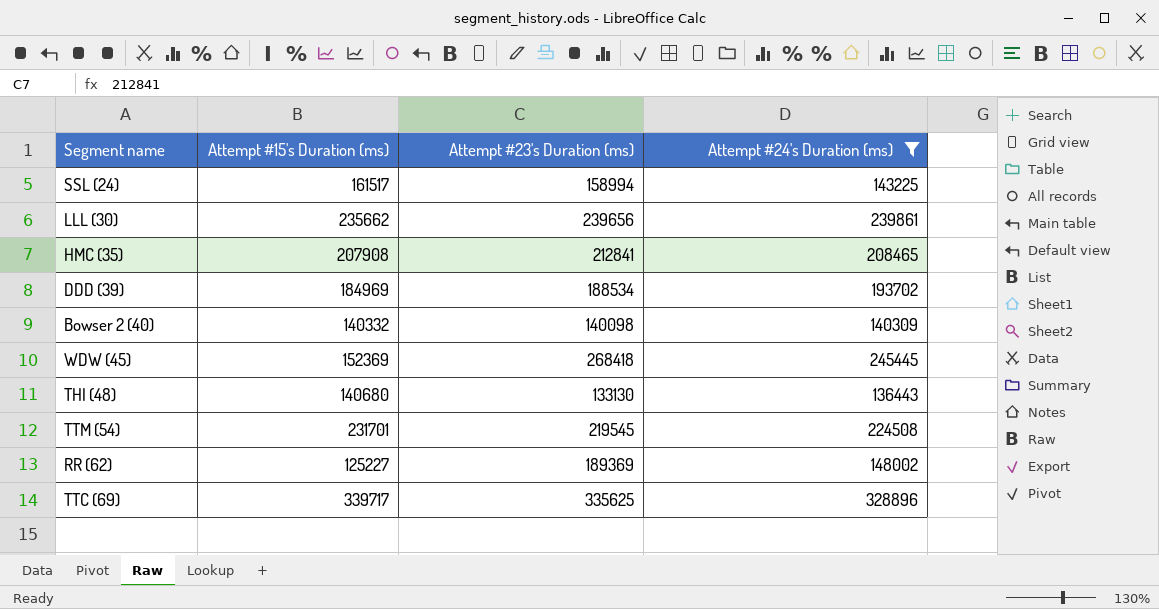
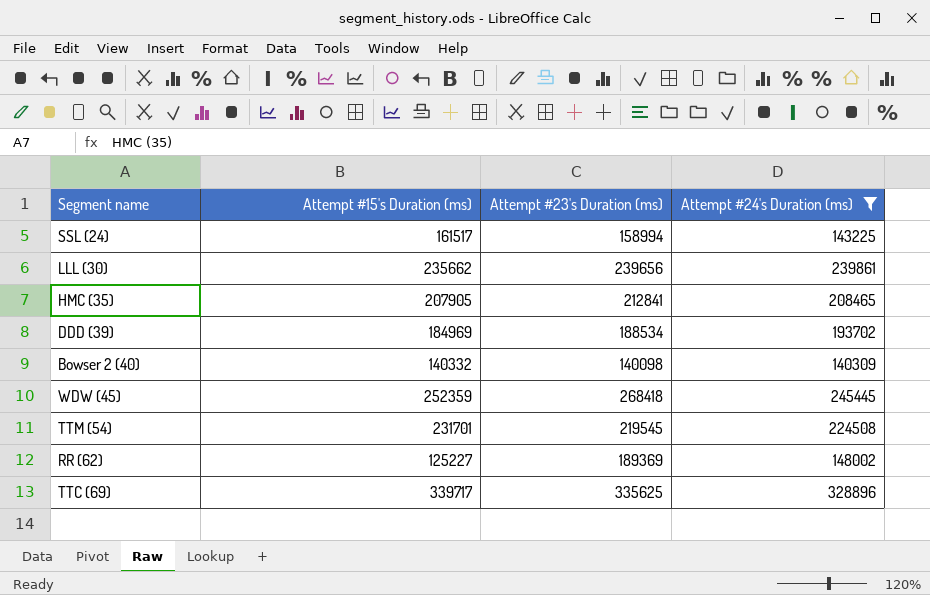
row THI (48): 140680 | 133130 | 136443 -> none
HMC (35) | Attempt #15's Duration (ms): 207908 -> 207905
WDW (45) | Attempt #15's Duration (ms): 152369 -> 252359

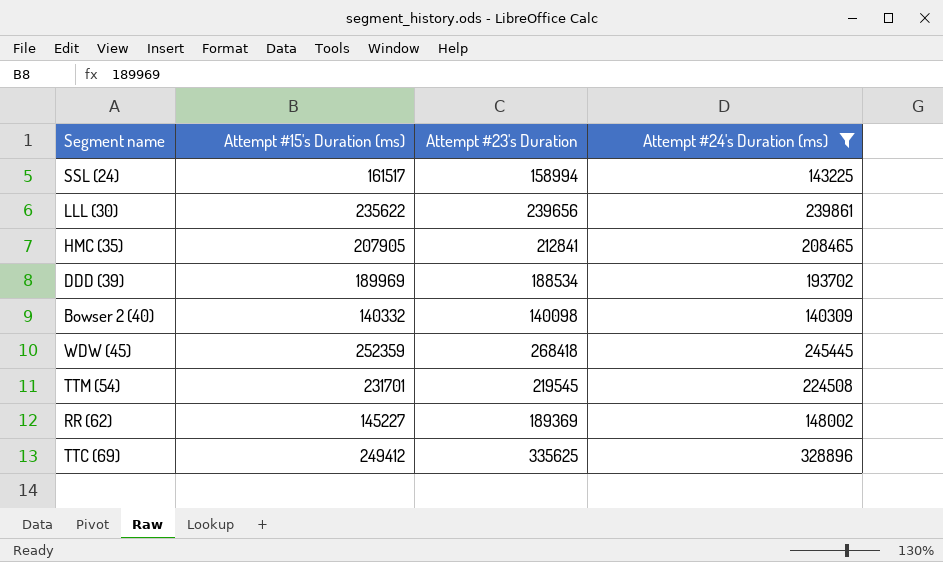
column name: Attempt #23's Duration (ms) -> Attempt #23's Duration
LLL (30) | Attempt #15's Duration (ms): 235662 -> 235622
DDD (39) | Attempt #15's Duration (ms): 184969 -> 189969
RR (62) | Attempt #15's Duration (ms): 125227 -> 145227
TTC (69) | Attempt #15's Duration (ms): 339717 -> 249412

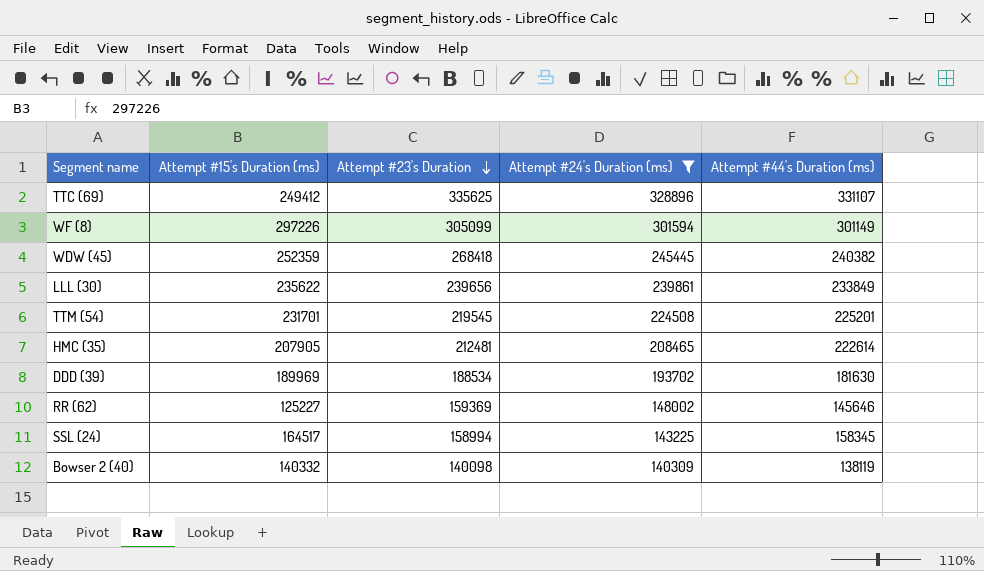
row order: none -> Attempt #23's Duration descending
column Attempt #44's Duration (ms) | position: none -> 5
row WF (8): none -> 297226 | 305099 | 301594 | 301149
HMC (35) | Attempt #23's Duration: 212841 -> 212481
RR (62) | Attempt #15's Duration (ms): 145227 -> 125227
RR (62) | Attempt #23's Duration: 189369 -> 159369
SSL (24) | Attempt #15's Duration (ms): 161517 -> 164517

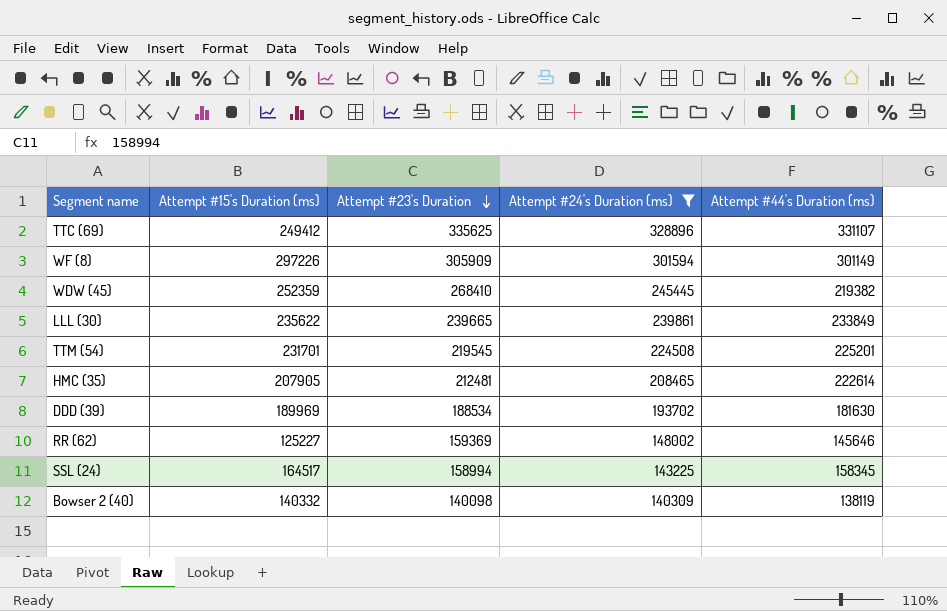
WF (8) | Attempt #23's Duration: 305099 -> 305909
WDW (45) | Attempt #23's Duration: 268418 -> 268410
WDW (45) | Attempt #44's Duration (ms): 240382 -> 219382
LLL (30) | Attempt #23's Duration: 239656 -> 239665

